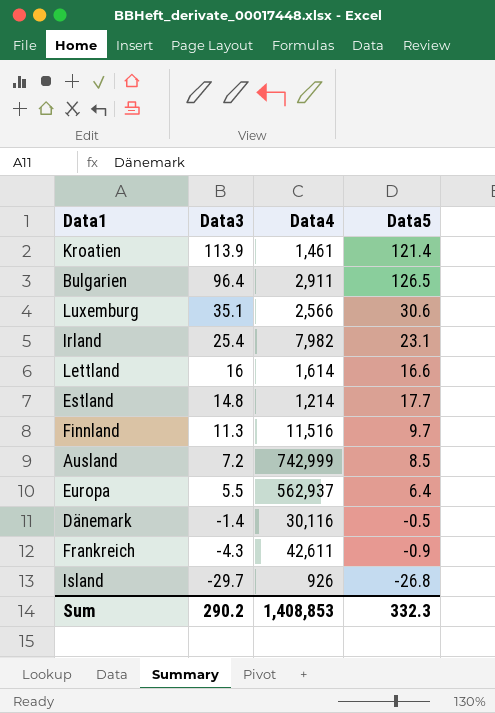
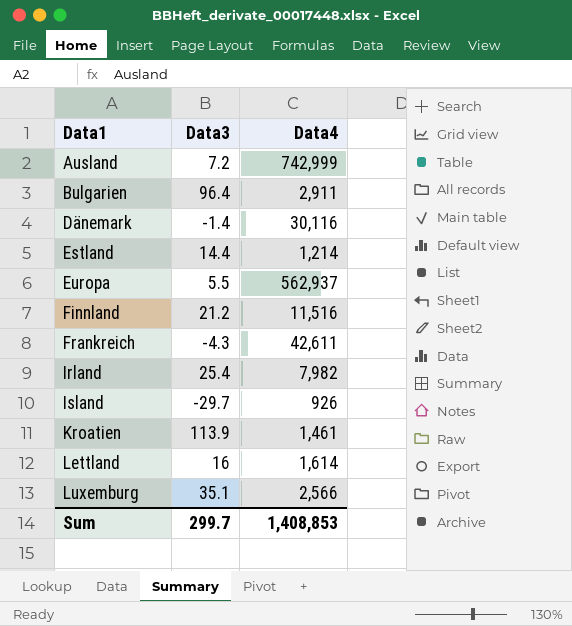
row order: Data3 descending -> Data1 ascending
column Data5 | position: 4 -> none
Estland | Data3: 14.8 -> 14.4
Finnland | Data3: 11.3 -> 21.2
Sum | Data3: 290.2 -> 299.7

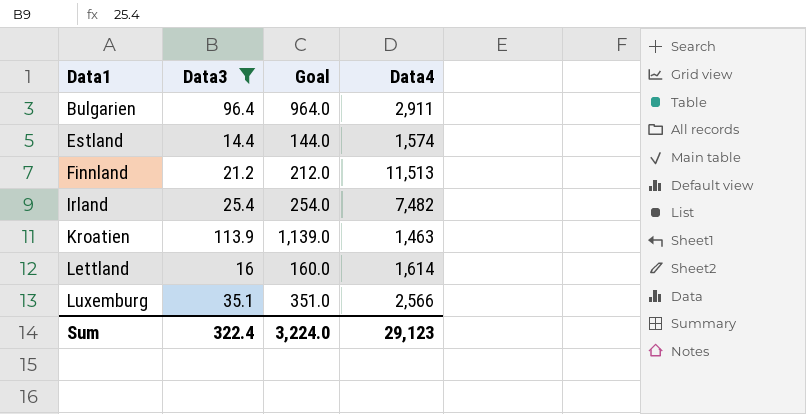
filter: none -> Data3 >= 14.4
column Goal | formula: none -> [Data3] * 10
Estland | Data4: 1,214 -> 1,574
Finnland | Data4: 11,516 -> 11,513
Irland | Data4: 7,982 -> 7,482
Kroatien | Data4: 1,461 -> 1,463
Sum | Data3: 299.7 -> 322.4
Sum | Data4: 1,408,853 -> 29,123

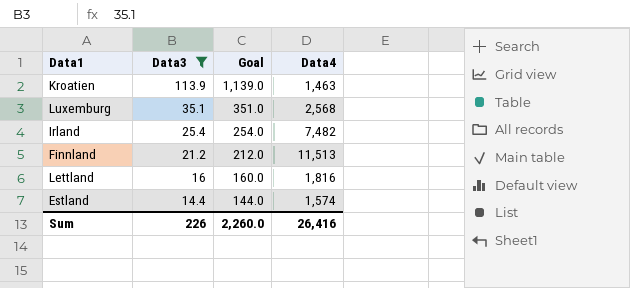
row order: Data1 ascending -> Data3 descending
row Bulgarien: 96.4 | 964.0 | 2,911 -> none
Luxemburg | Data4: 2,566 -> 2,568
Lettland | Data4: 1,614 -> 1,816
Sum | Data3: 322.4 -> 226
Sum | Goal: 3,224.0 -> 2,260.0
Sum | Data4: 29,123 -> 26,416

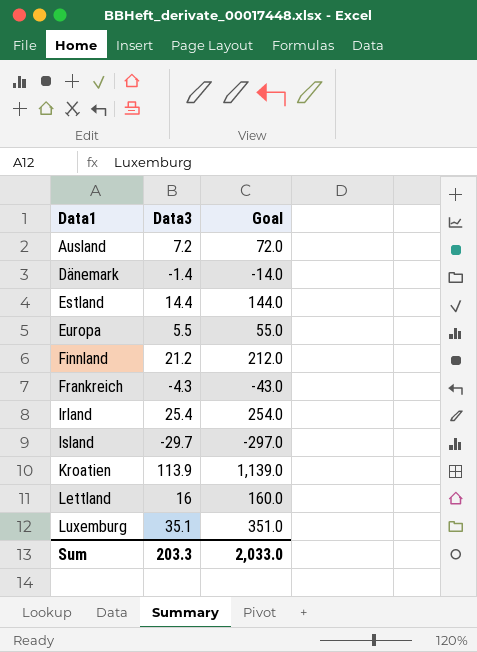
filter: Data3 >= 14.4 -> none
row order: Data3 descending -> Data1 ascending
column Data4 | position: 4 -> none
Sum | Data3: 226 -> 203.3
Sum | Goal: 2,260.0 -> 2,033.0

